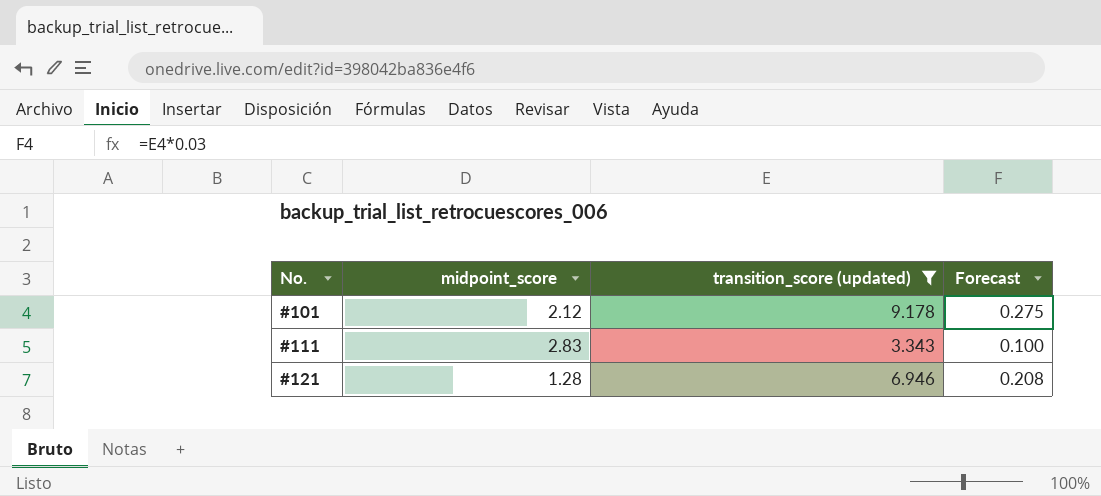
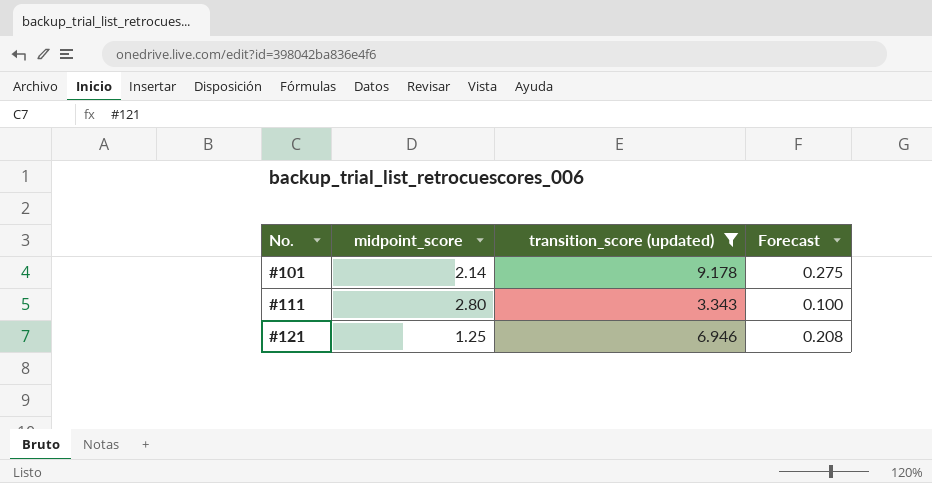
#101 | midpoint_score: 2.12 -> 2.14
#111 | midpoint_score: 2.83 -> 2.80
#121 | midpoint_score: 1.28 -> 1.25

